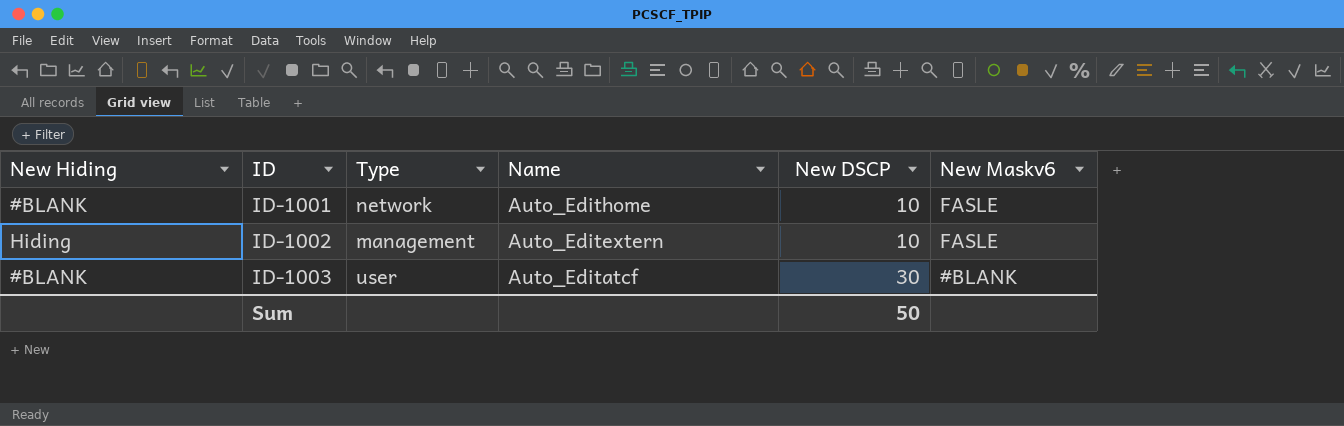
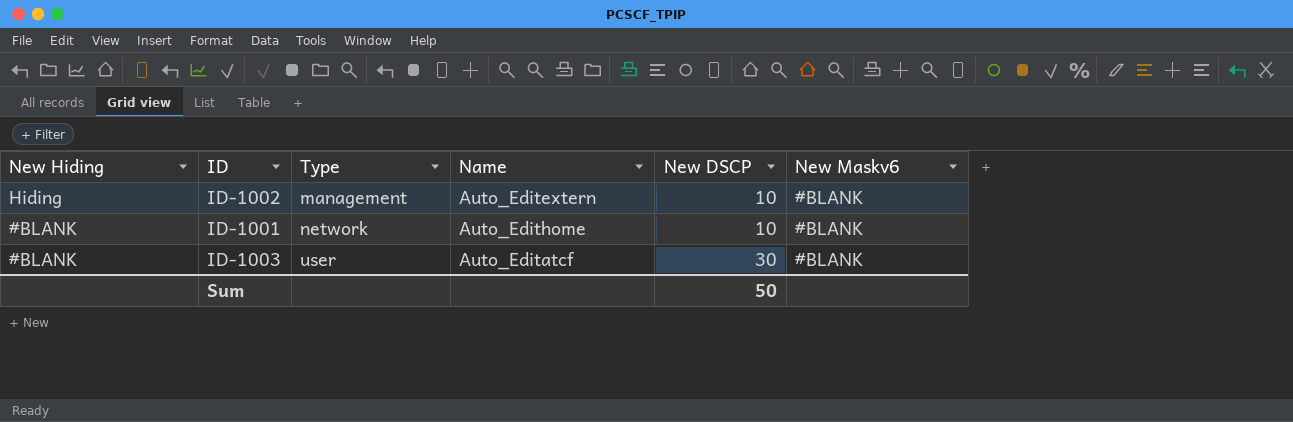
row order: ID ascending -> New Hiding descending
ID-1002 | New Maskv6: FASLE -> #BLANK
ID-1001 | New Maskv6: FASLE -> #BLANK

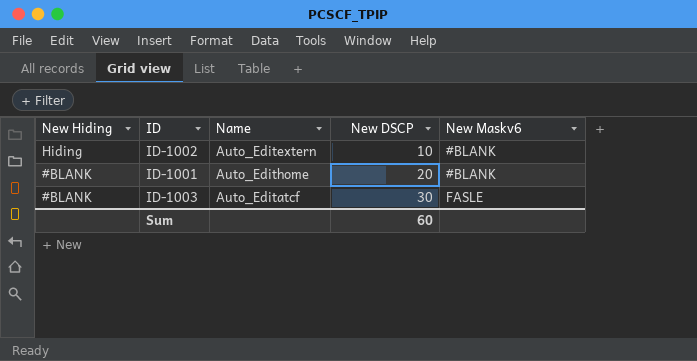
column Type | position: 3 -> none
ID-1001 | New DSCP: 10 -> 20
ID-1003 | New Maskv6: #BLANK -> FASLE
Sum | New DSCP: 50 -> 60

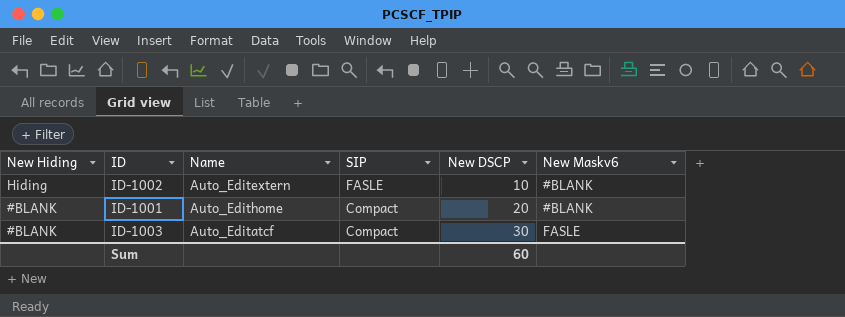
column SIP | position: none -> 4

